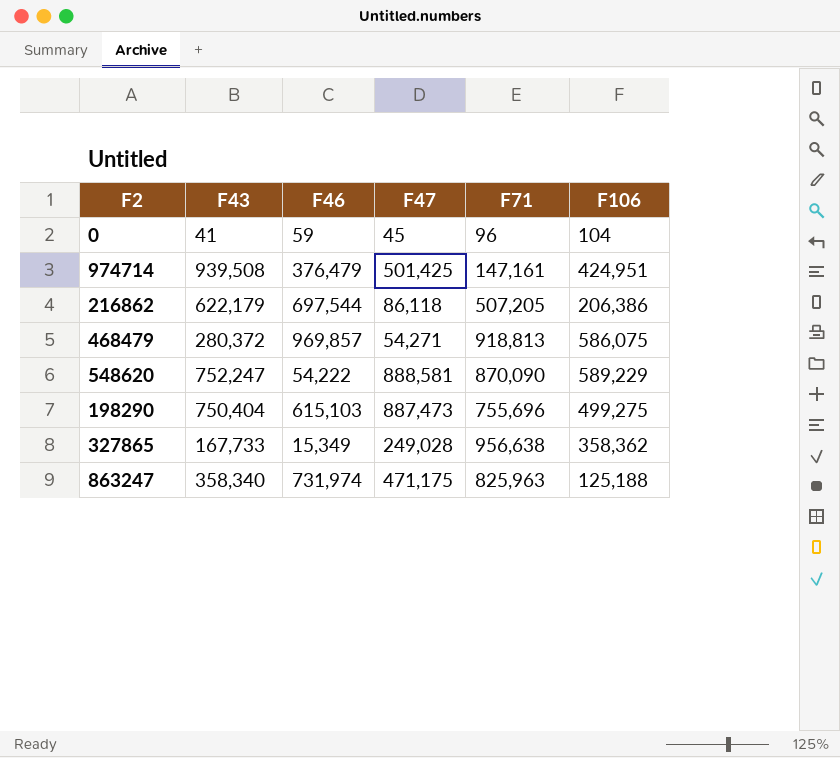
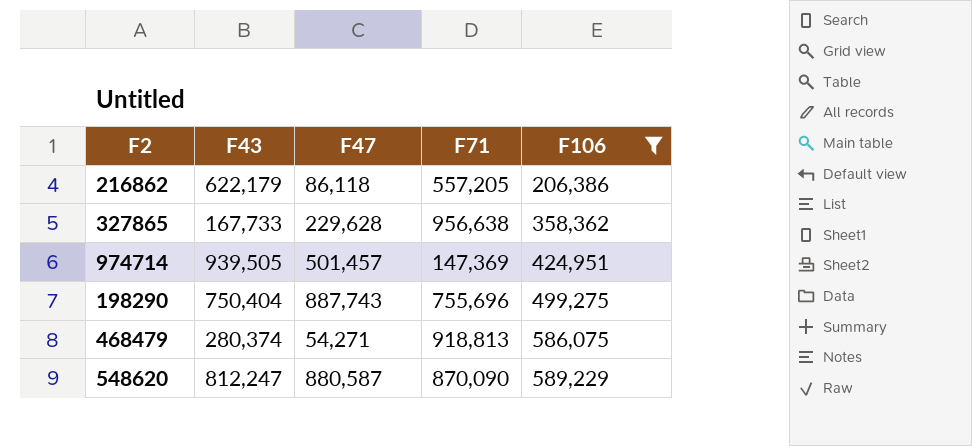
filter: none -> F106 >= 206,386
row order: none -> F106 ascending
column F46 | position: 3 -> none
216862 | F71: 507,205 -> 557,205
327865 | F47: 249,028 -> 229,628
974714 | F43: 939,508 -> 939,505
974714 | F47: 501,425 -> 501,457
974714 | F71: 147,161 -> 147,369
198290 | F47: 887,473 -> 887,743
468479 | F43: 280,372 -> 280,374
548620 | F43: 752,247 -> 812,247
548620 | F47: 888,581 -> 880,587

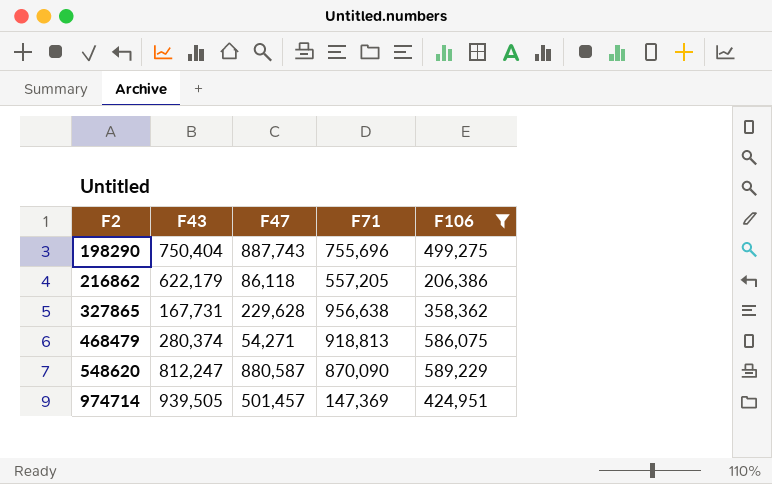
row order: F106 ascending -> F2 ascending
327865 | F43: 167,733 -> 167,731

